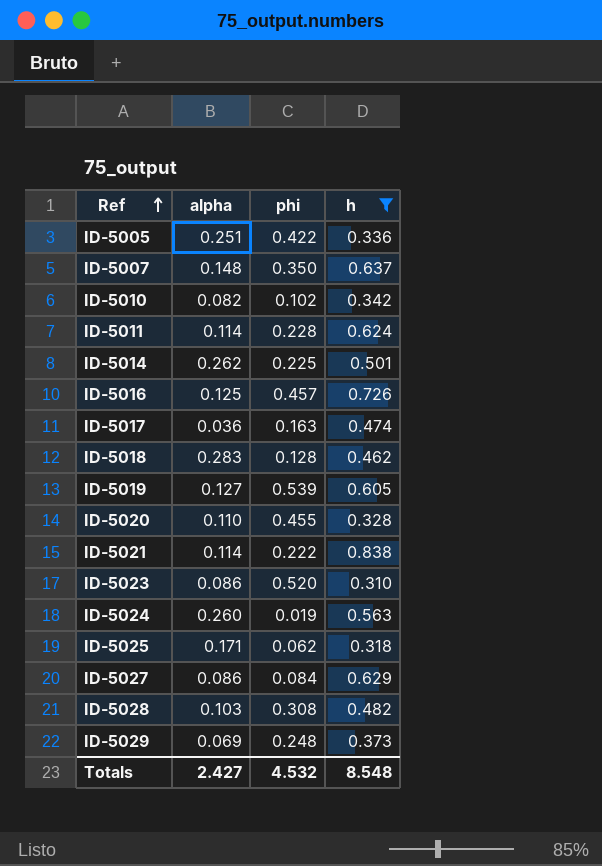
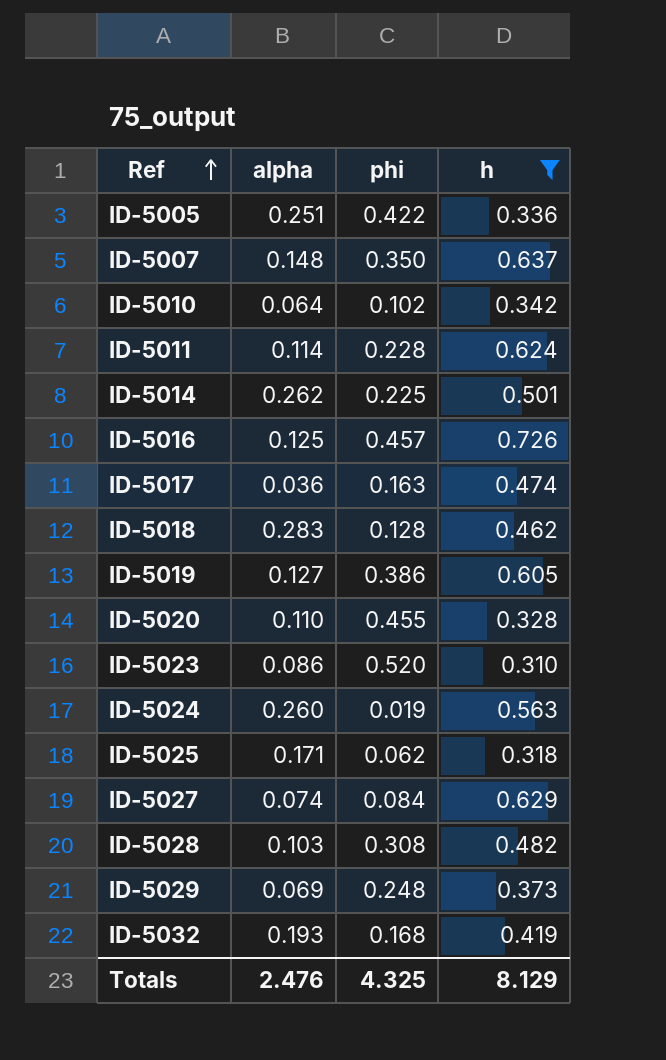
row ID-5021: 0.114 | 0.222 | 0.838 -> none
ID-5010 | alpha: 0.082 -> 0.064
ID-5019 | phi: 0.539 -> 0.386
ID-5027 | alpha: 0.086 -> 0.074
row ID-5032: none -> 0.193 | 0.168 | 0.419
Totals | alpha: 2.427 -> 2.476
Totals | phi: 4.532 -> 4.325
Totals | h: 8.548 -> 8.129

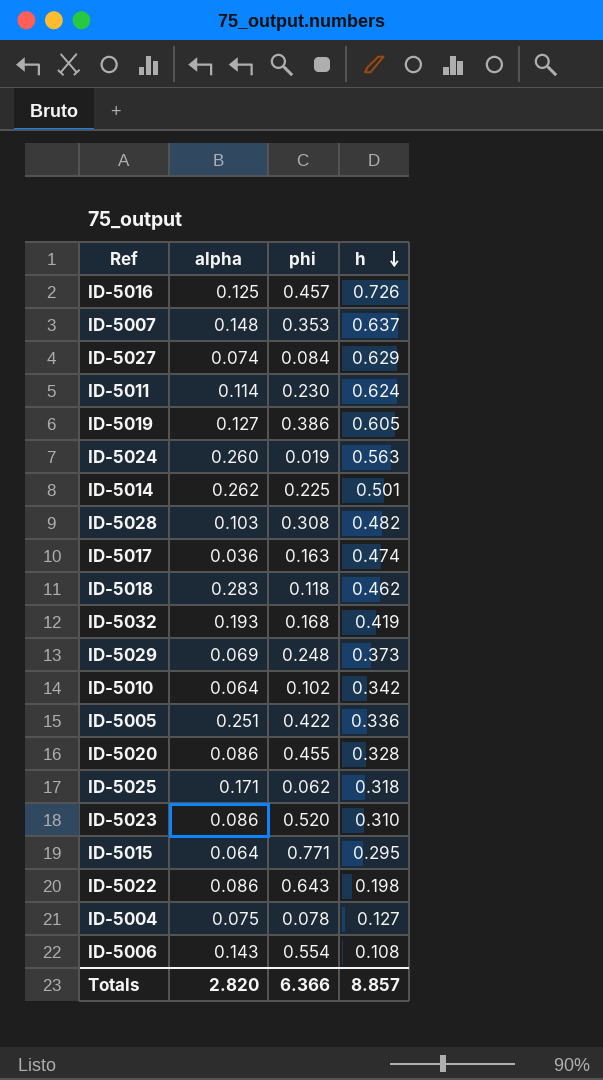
filter: h >= 0.310 -> none
row order: Ref ascending -> h descending
ID-5007 | phi: 0.350 -> 0.353
ID-5011 | phi: 0.228 -> 0.230
ID-5018 | phi: 0.128 -> 0.118
ID-5020 | alpha: 0.110 -> 0.086
Totals | alpha: 2.476 -> 2.820
Totals | phi: 4.325 -> 6.366
Totals | h: 8.129 -> 8.857

